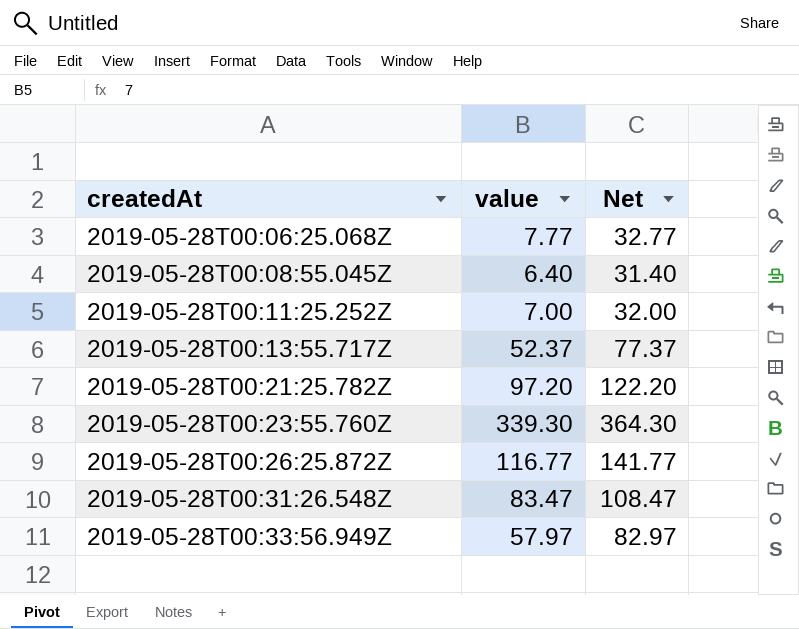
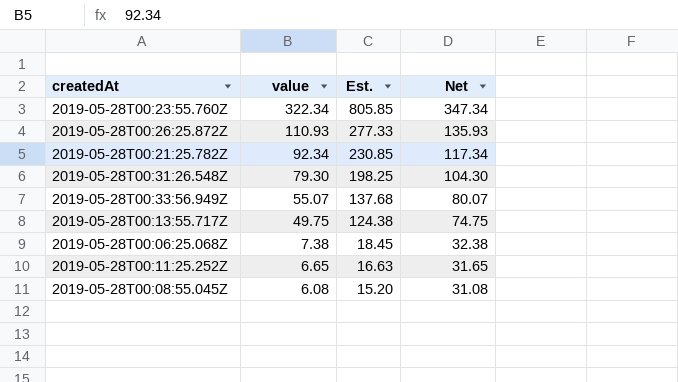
row order: createdAt ascending -> value descending
column Est. | formula: none -> [value] * 2.5
2019-05-28T00:23:55.760Z | value: 339.30 -> 322.34
2019-05-28T00:23:55.760Z | Net: 364.30 -> 347.34
2019-05-28T00:26:25.872Z | value: 116.77 -> 110.93
2019-05-28T00:26:25.872Z | Net: 141.77 -> 135.93
2019-05-28T00:21:25.782Z | value: 97.20 -> 92.34
2019-05-28T00:21:25.782Z | Net: 122.20 -> 117.34
2019-05-28T00:31:26.548Z | value: 83.47 -> 79.30
2019-05-28T00:31:26.548Z | Net: 108.47 -> 104.30
2019-05-28T00:33:56.949Z | value: 57.97 -> 55.07
2019-05-28T00:33:56.949Z | Net: 82.97 -> 80.07
2019-05-28T00:13:55.717Z | value: 52.37 -> 49.75
2019-05-28T00:13:55.717Z | Net: 77.37 -> 74.75
2019-05-28T00:06:25.068Z | value: 7.77 -> 7.38
2019-05-28T00:06:25.068Z | Net: 32.77 -> 32.38
2019-05-28T00:11:25.252Z | value: 7.00 -> 6.65
2019-05-28T00:11:25.252Z | Net: 32.00 -> 31.65
2019-05-28T00:08:55.045Z | value: 6.40 -> 6.08
2019-05-28T00:08:55.045Z | Net: 31.40 -> 31.08

